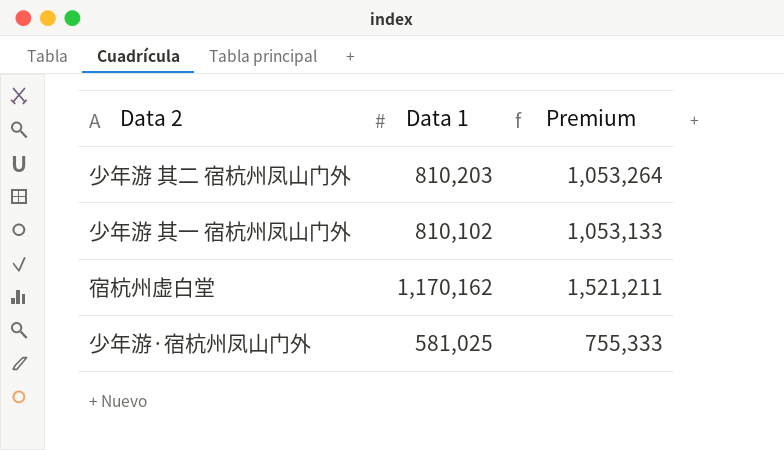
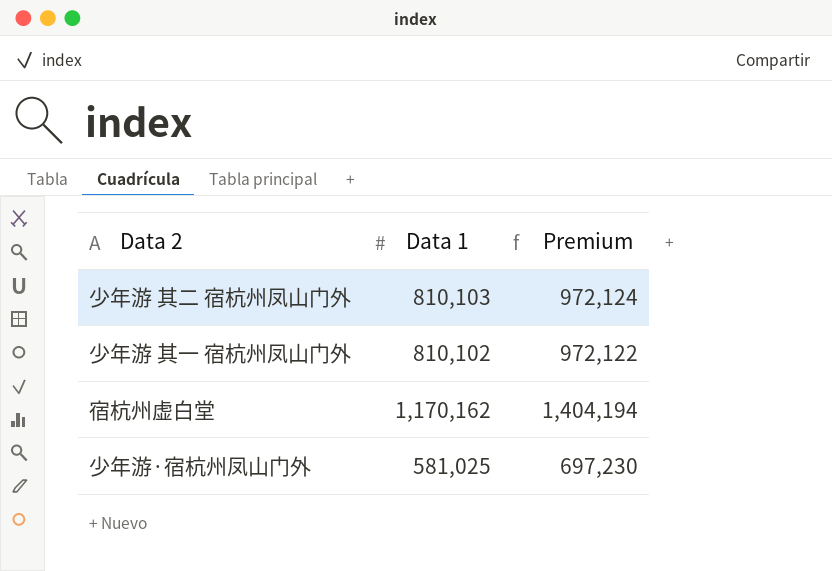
column Premium | formula: [Data 1] * 1.3 -> [Data 1] * 1.2
少年游 其二 宿杭州凤山门外 | Data 1: 810,203 -> 810,103

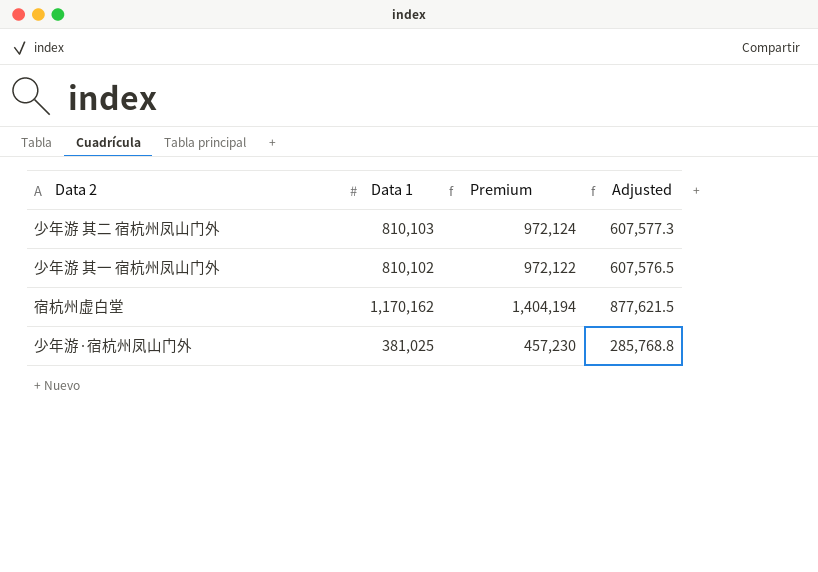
column Adjusted | formula: none -> [Data 1] * 0.75
少年游·宿杭州凤山门外 | Data 1: 581,025 -> 381,025
少年游·宿杭州凤山门外 | Premium: 697,230 -> 457,230

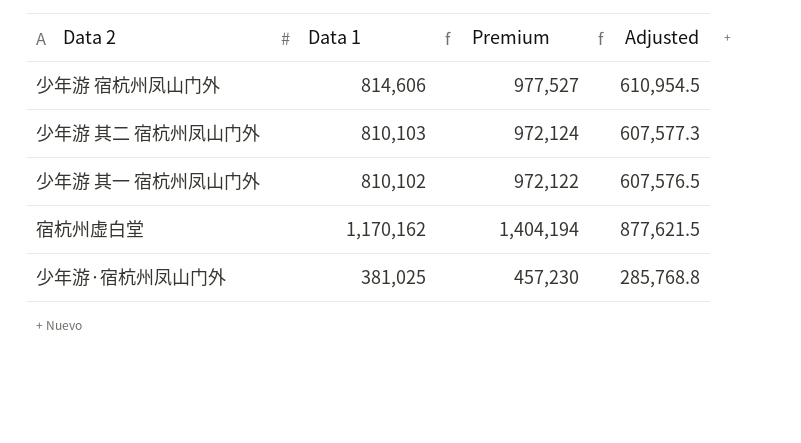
row 少年游 宿杭州凤山门外: none -> 814,606 | 977,527 | 610,954.5

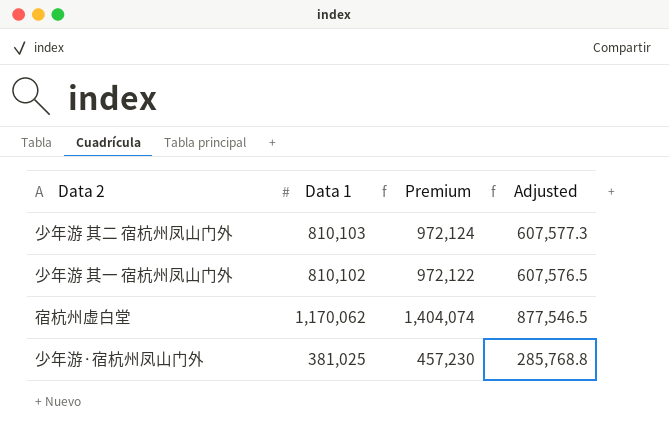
row 少年游 宿杭州凤山门外: 814,606 | 977,527 | 610,954.5 -> none
宿杭州虚白堂 | Data 1: 1,170,162 -> 1,170,062
宿杭州虚白堂 | Premium: 1,404,194 -> 1,404,074
宿杭州虚白堂 | Adjusted: 877,621.5 -> 877,546.5

